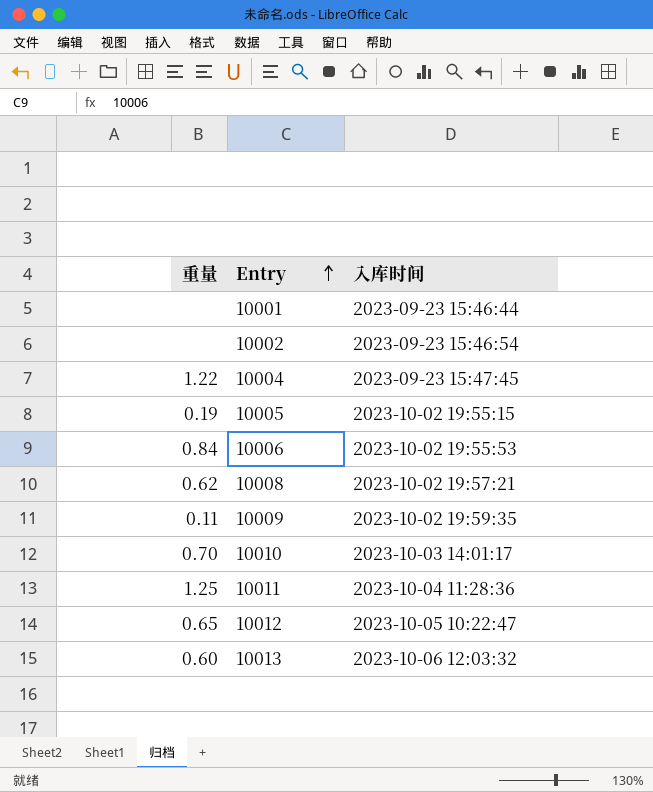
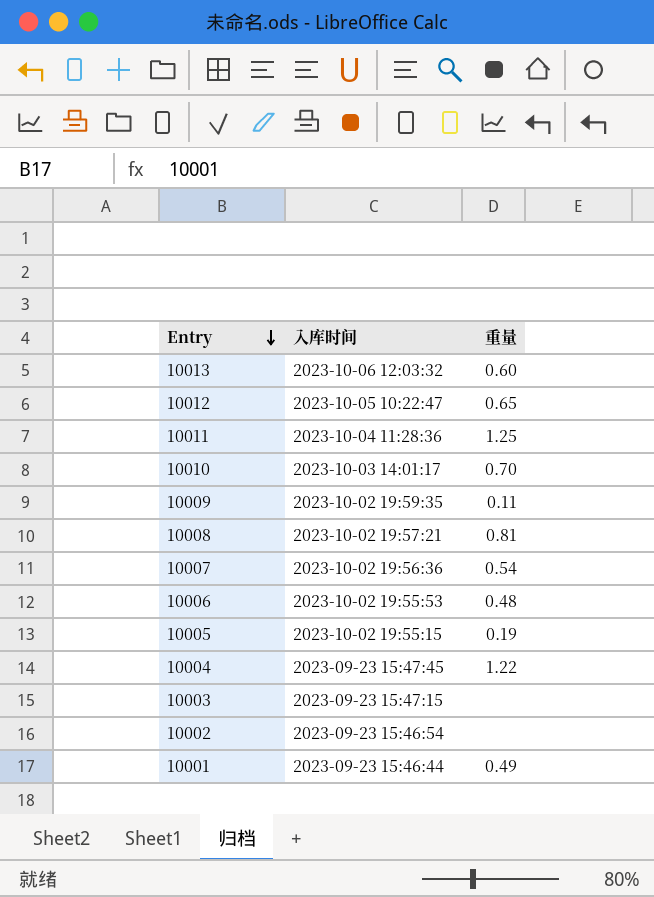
row order: Entry ascending -> Entry descending
column 重量 | position: 1 -> 3
10008 | 重量: 0.62 -> 0.81
row 10007: none -> 2023-10-02 19:56:36 | 0.54
10006 | 重量: 0.84 -> 0.48
row 10003: none -> 2023-09-23 15:47:15 | none
10001 | 重量: none -> 0.49

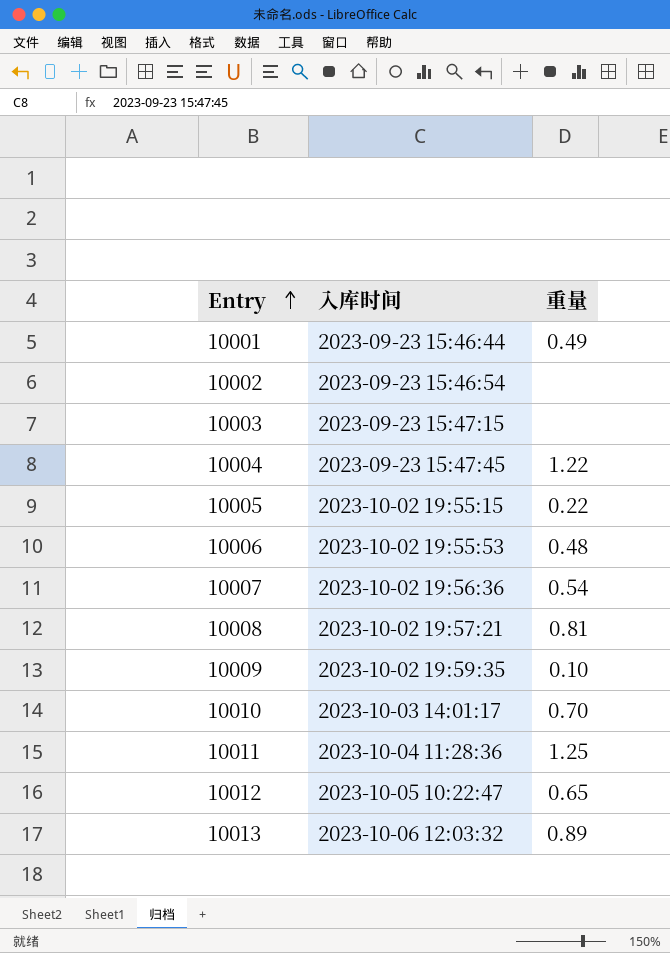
row order: Entry descending -> Entry ascending
10005 | 重量: 0.19 -> 0.22
10009 | 重量: 0.11 -> 0.10
10013 | 重量: 0.60 -> 0.89

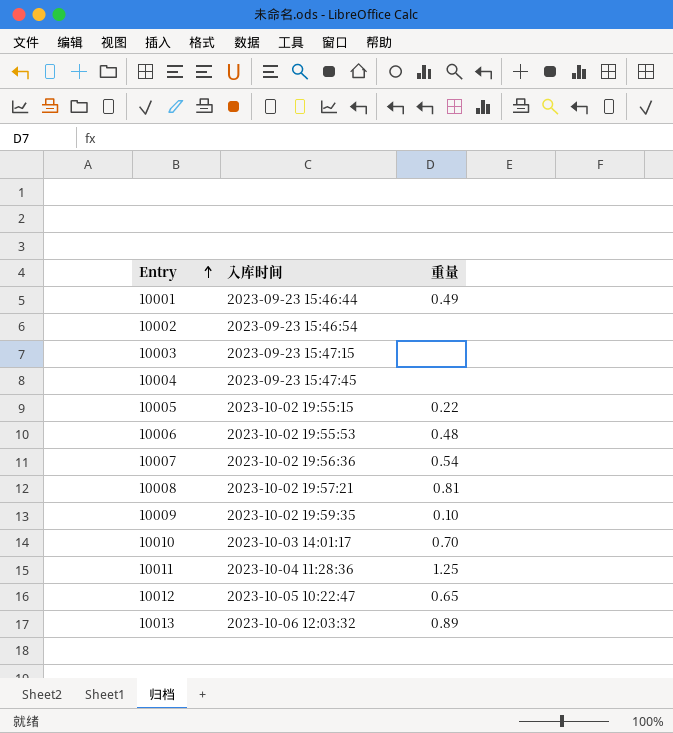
10004 | 重量: 1.22 -> none

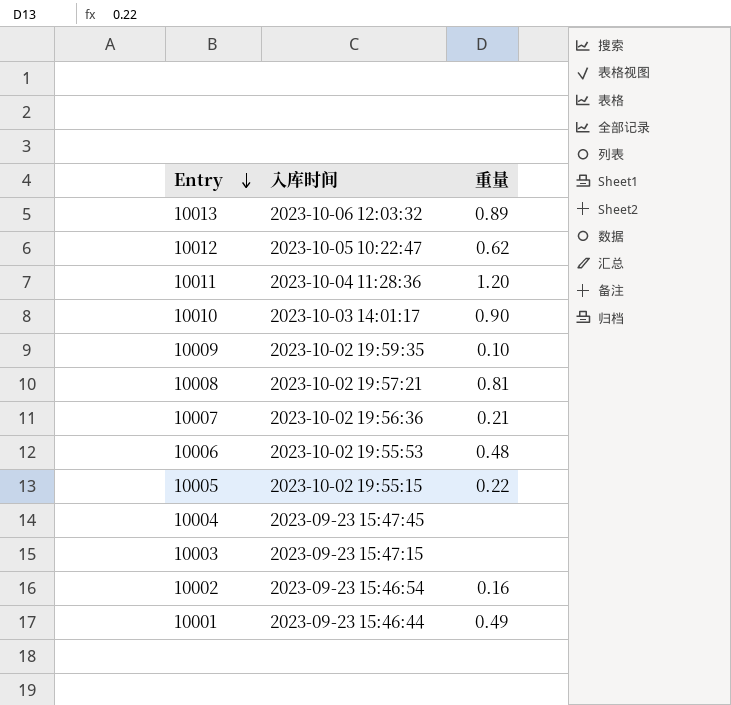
row order: Entry ascending -> Entry descending
10012 | 重量: 0.65 -> 0.62
10011 | 重量: 1.25 -> 1.20
10010 | 重量: 0.70 -> 0.90
10007 | 重量: 0.54 -> 0.21
10002 | 重量: none -> 0.16

